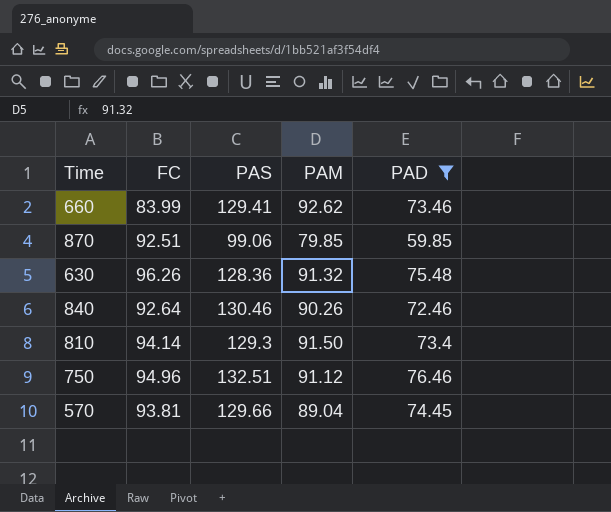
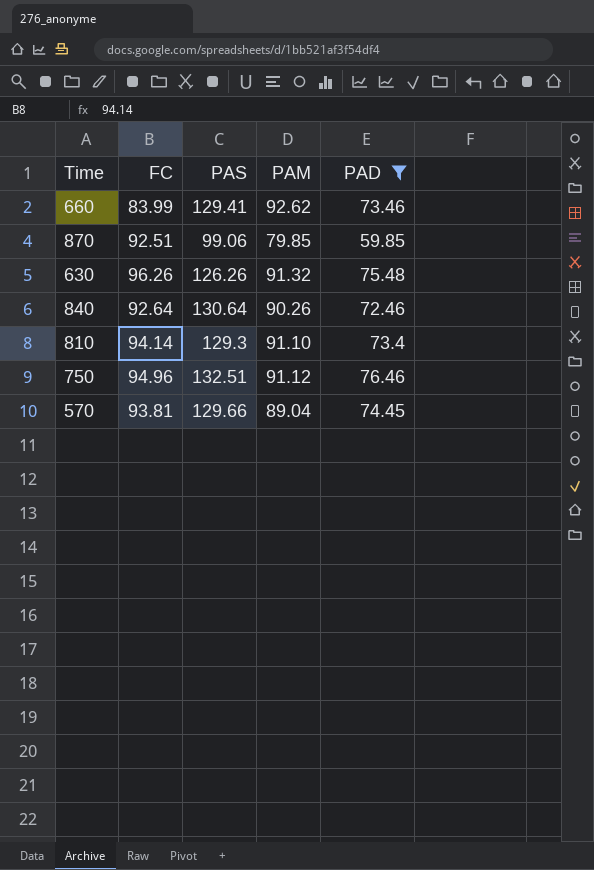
630 | PAS: 128.36 -> 126.26
840 | PAS: 130.46 -> 130.64
810 | PAM: 91.50 -> 91.10

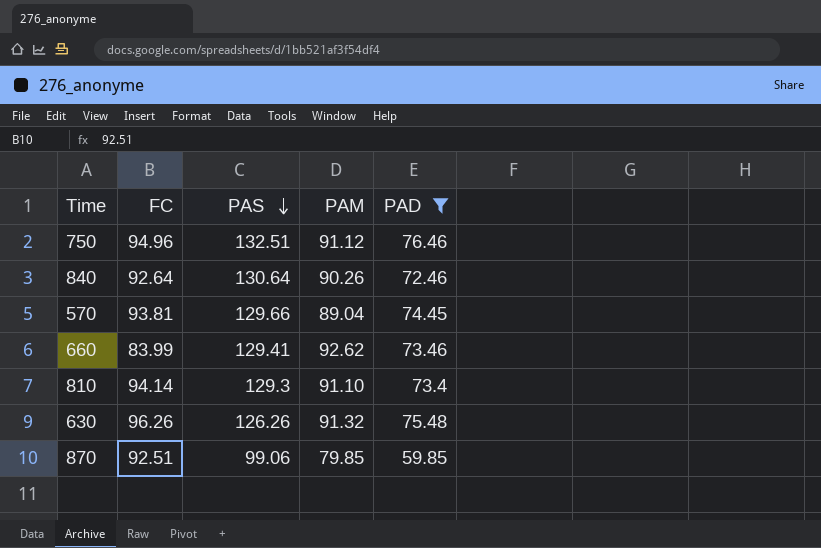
row order: none -> PAS descending

